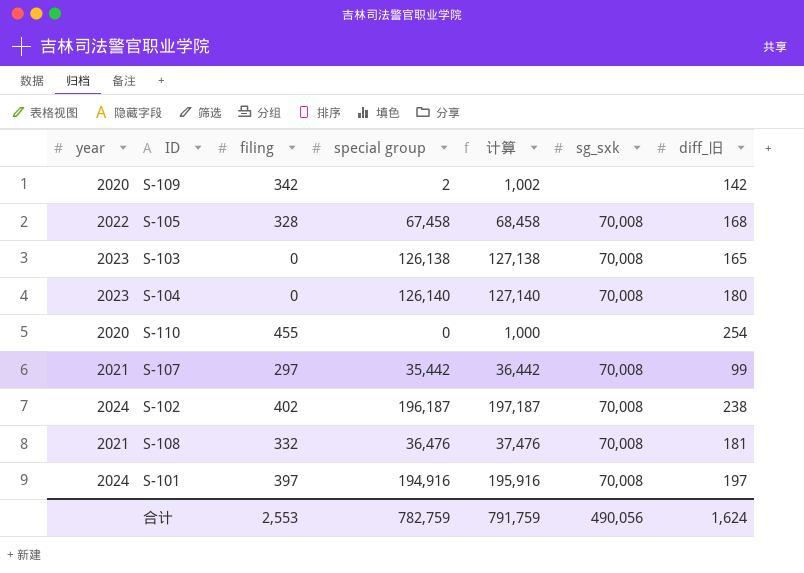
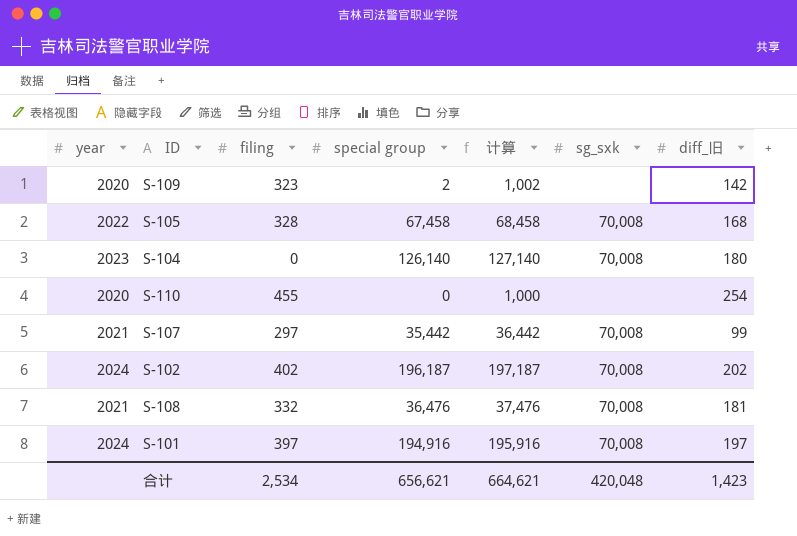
row S-103: 2023 | 0 | 126,138 | 127,138 | 70,008 | 165 -> none
S-109 | filing: 342 -> 323
S-102 | diff_旧: 238 -> 202
合计 | filing: 2,553 -> 2,534
合计 | special group: 782,759 -> 656,621
合计 | 计算: 791,759 -> 664,621
合计 | sg_sxk: 490,056 -> 420,048
合计 | diff_旧: 1,624 -> 1,423

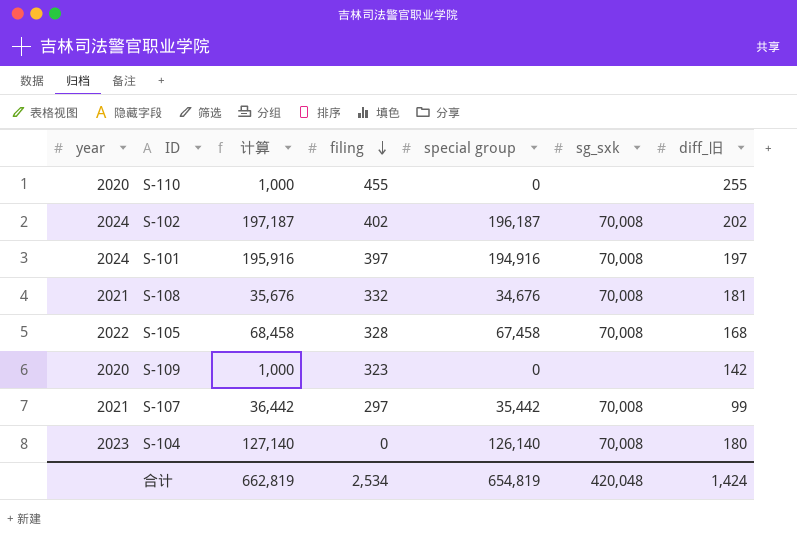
row order: none -> filing descending
column 计算 | position: 5 -> 3
S-110 | diff_旧: 254 -> 255
S-108 | 计算: 37,476 -> 35,676
S-108 | special group: 36,476 -> 34,676
S-109 | 计算: 1,002 -> 1,000
S-109 | special group: 2 -> 0
合计 | 计算: 664,621 -> 662,819
合计 | special group: 656,621 -> 654,819
合计 | diff_旧: 1,423 -> 1,424

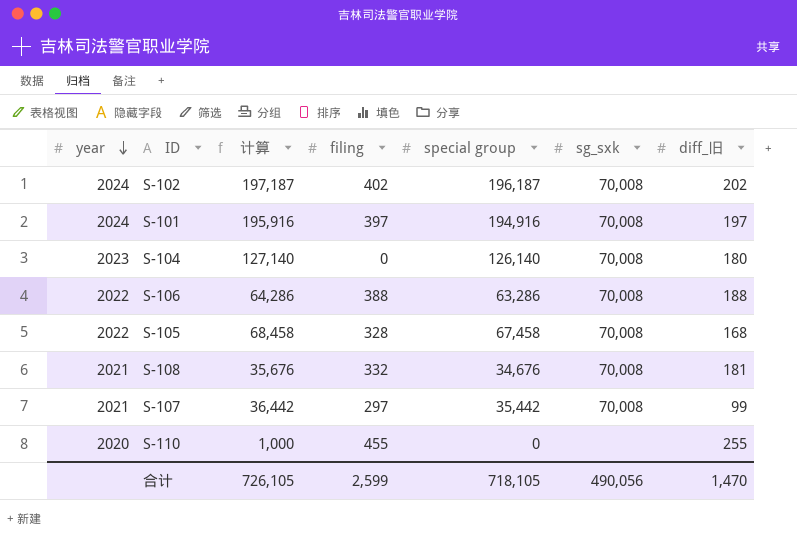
row order: filing descending -> year descending
row S-109: 2020 | 1,000 | 323 | 0 | none | 142 -> none
row S-106: none -> 2022 | 64,286 | 388 | 63,286 | 70,008 | 188
合计 | 计算: 662,819 -> 726,105
合计 | filing: 2,534 -> 2,599
合计 | special group: 654,819 -> 718,105
合计 | sg_sxk: 420,048 -> 490,056
合计 | diff_旧: 1,424 -> 1,470

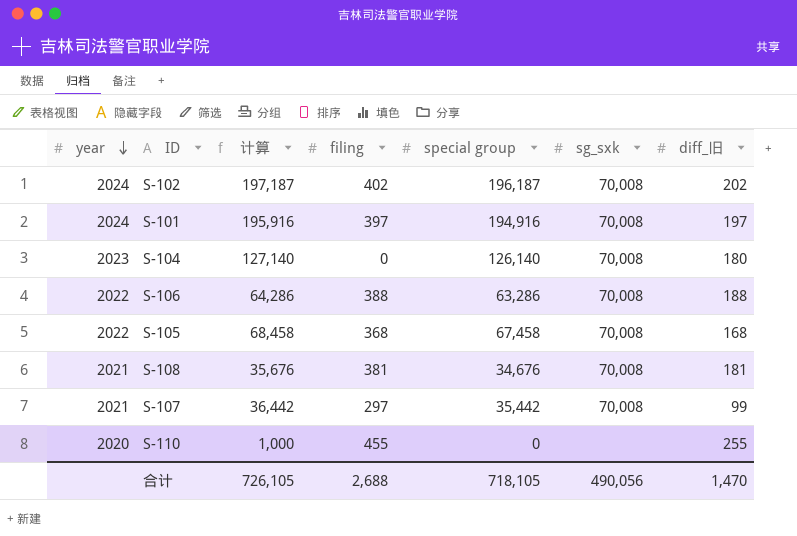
S-105 | filing: 328 -> 368
S-108 | filing: 332 -> 381
合计 | filing: 2,599 -> 2,688

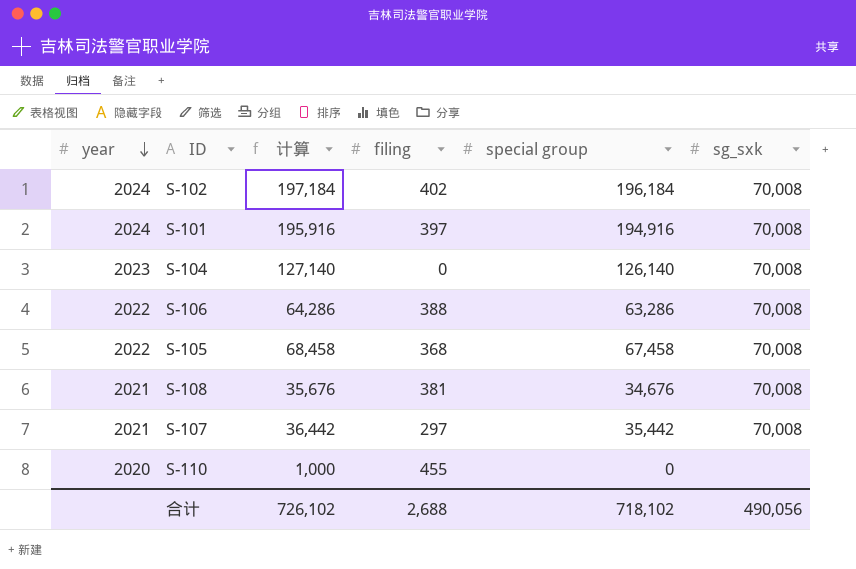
column diff_旧 | position: 7 -> none
S-102 | 计算: 197,187 -> 197,184
S-102 | special group: 196,187 -> 196,184
合计 | 计算: 726,105 -> 726,102
合计 | special group: 718,105 -> 718,102

